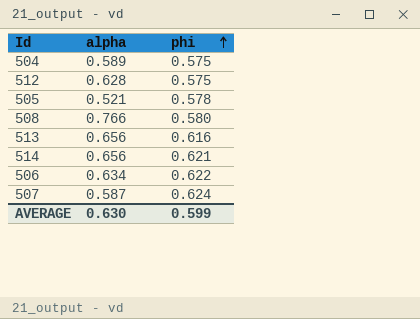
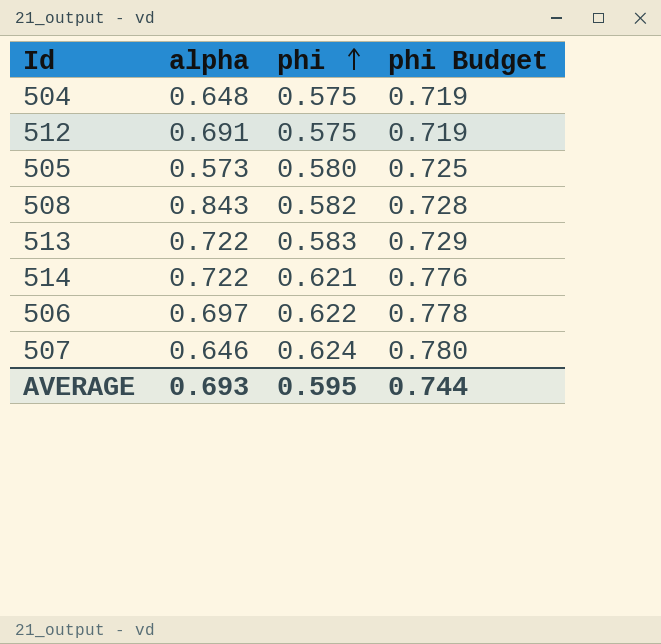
column phi Budget | formula: none -> [phi] * 1.25
504 | alpha: 0.589 -> 0.648
512 | alpha: 0.628 -> 0.691
505 | alpha: 0.521 -> 0.573
505 | phi: 0.578 -> 0.580
508 | alpha: 0.766 -> 0.843
508 | phi: 0.580 -> 0.582
513 | alpha: 0.656 -> 0.722
513 | phi: 0.616 -> 0.583
514 | alpha: 0.656 -> 0.722
506 | alpha: 0.634 -> 0.697
507 | alpha: 0.587 -> 0.646
AVERAGE | alpha: 0.630 -> 0.693
AVERAGE | phi: 0.599 -> 0.595

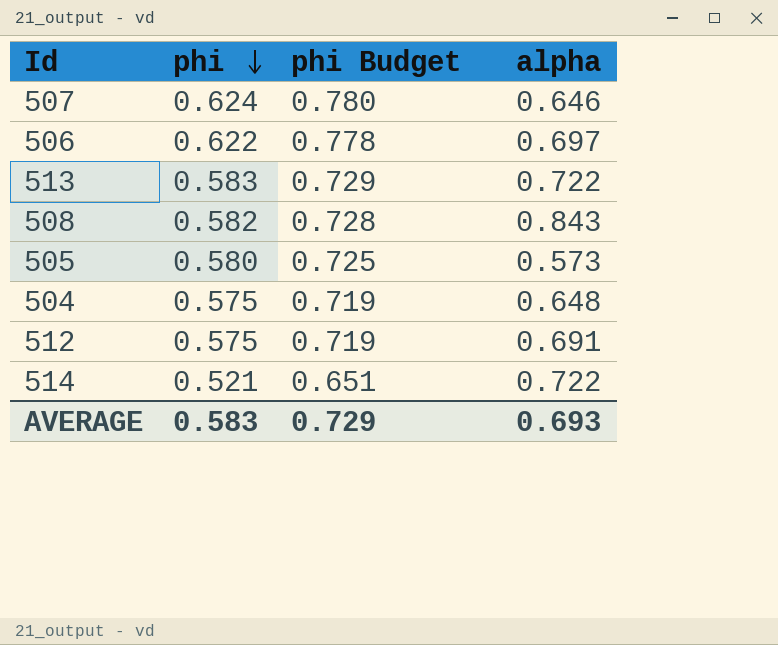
row order: phi ascending -> phi descending
column alpha | position: 2 -> 4
514 | phi: 0.621 -> 0.521
514 | phi Budget: 0.776 -> 0.651
AVERAGE | phi: 0.595 -> 0.583
AVERAGE | phi Budget: 0.744 -> 0.729

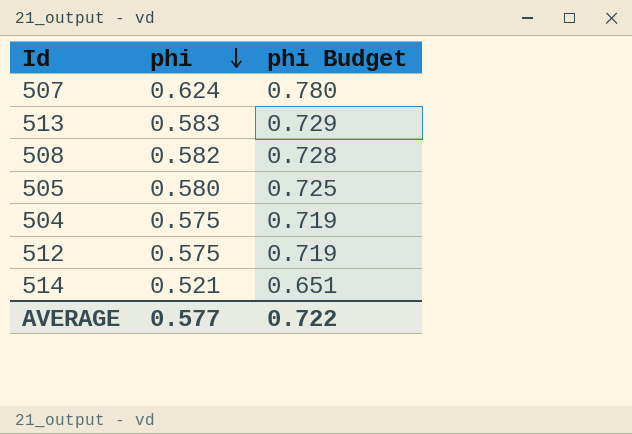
column alpha | position: 4 -> none
row 506: 0.622 | 0.778 | 0.697 -> none
AVERAGE | phi: 0.583 -> 0.577
AVERAGE | phi Budget: 0.729 -> 0.722

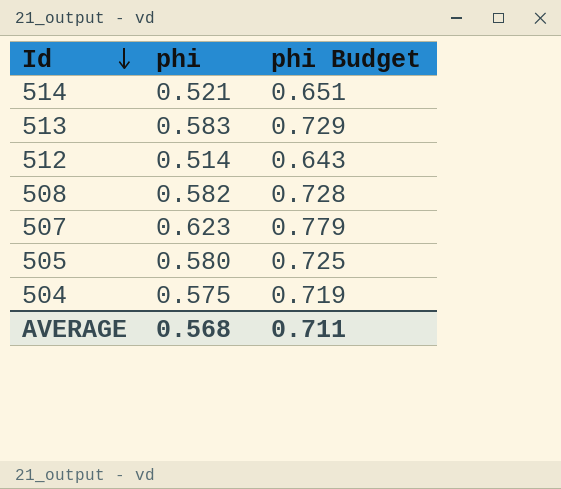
row order: phi descending -> Id descending
512 | phi: 0.575 -> 0.514
512 | phi Budget: 0.719 -> 0.643
507 | phi: 0.624 -> 0.623
507 | phi Budget: 0.780 -> 0.779
AVERAGE | phi: 0.577 -> 0.568
AVERAGE | phi Budget: 0.722 -> 0.711

